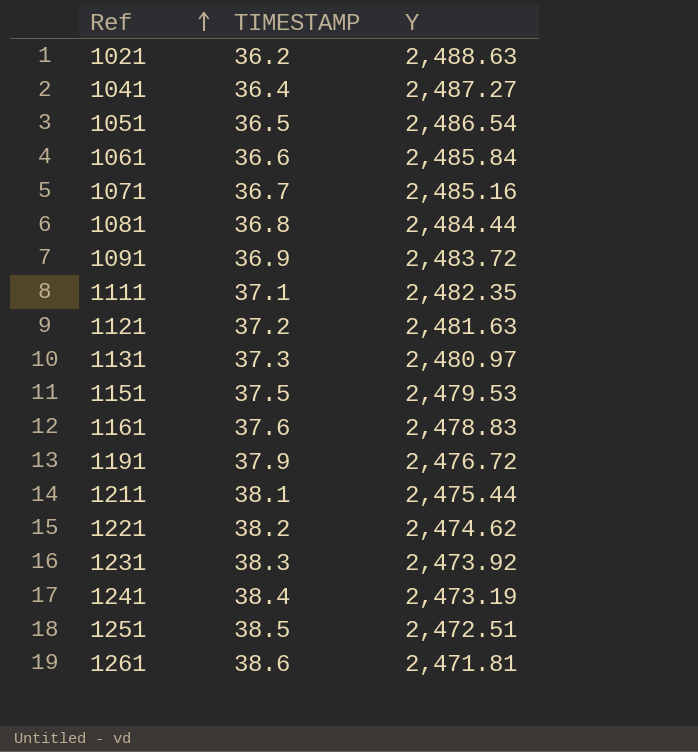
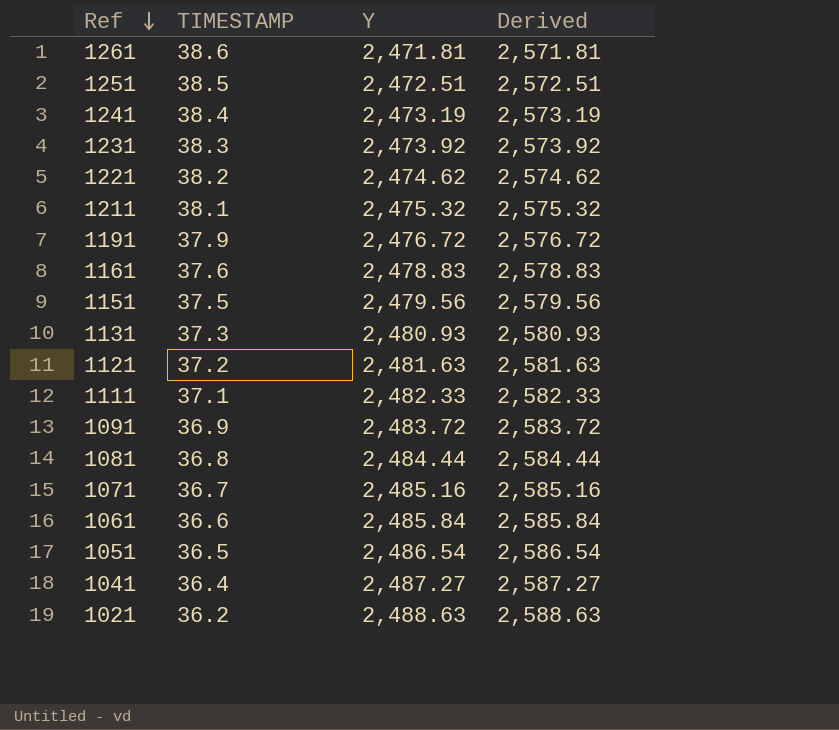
row order: Ref ascending -> Ref descending
column Derived | formula: none -> [Y] + 100
1211 | Y: 2,475.44 -> 2,475.32
1151 | Y: 2,479.53 -> 2,479.56
1131 | Y: 2,480.97 -> 2,480.93
1111 | Y: 2,482.35 -> 2,482.33

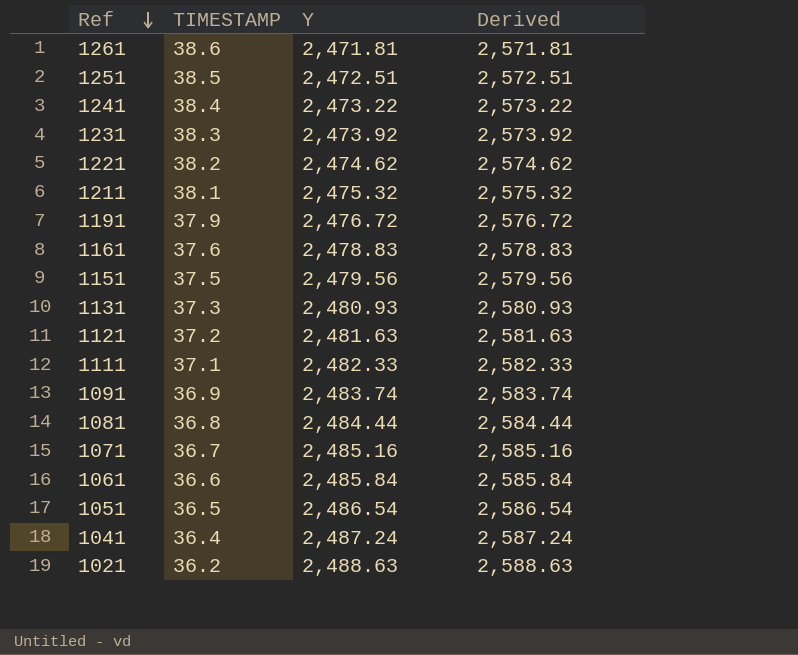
1241 | Y: 2,473.19 -> 2,473.22
1241 | Derived: 2,573.19 -> 2,573.22
1091 | Y: 2,483.72 -> 2,483.74
1091 | Derived: 2,583.72 -> 2,583.74
1041 | Y: 2,487.27 -> 2,487.24
1041 | Derived: 2,587.27 -> 2,587.24

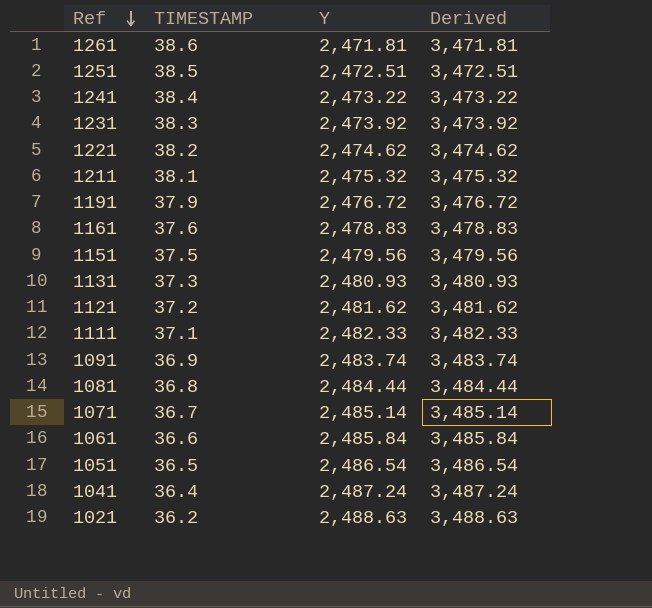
column Derived | formula: [Y] + 100 -> [Y] + 1000
1121 | Y: 2,481.63 -> 2,481.62
1071 | Y: 2,485.16 -> 2,485.14

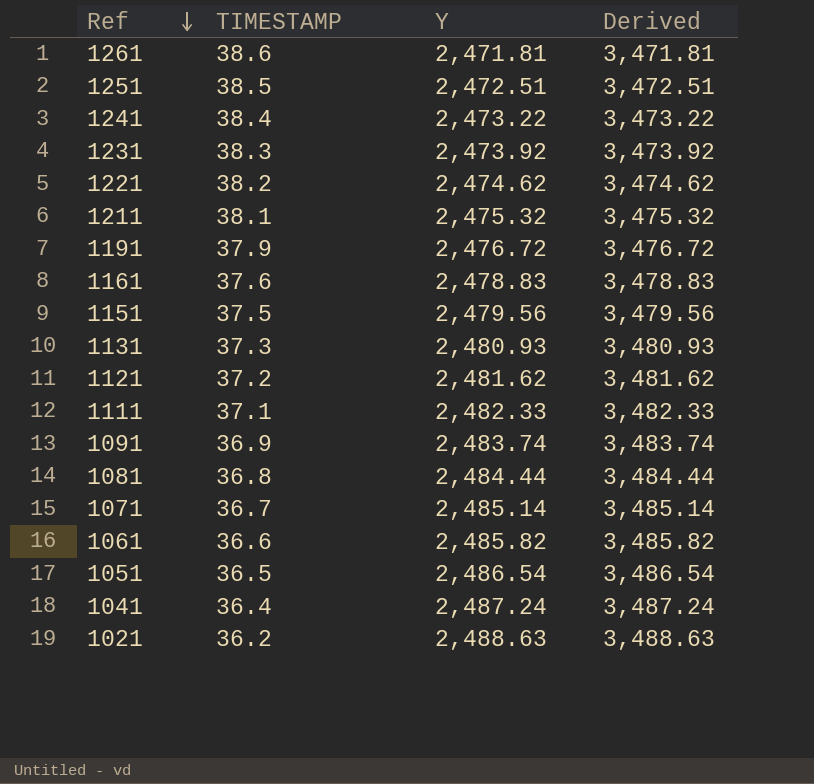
1061 | Y: 2,485.84 -> 2,485.82
1061 | Derived: 3,485.84 -> 3,485.82

